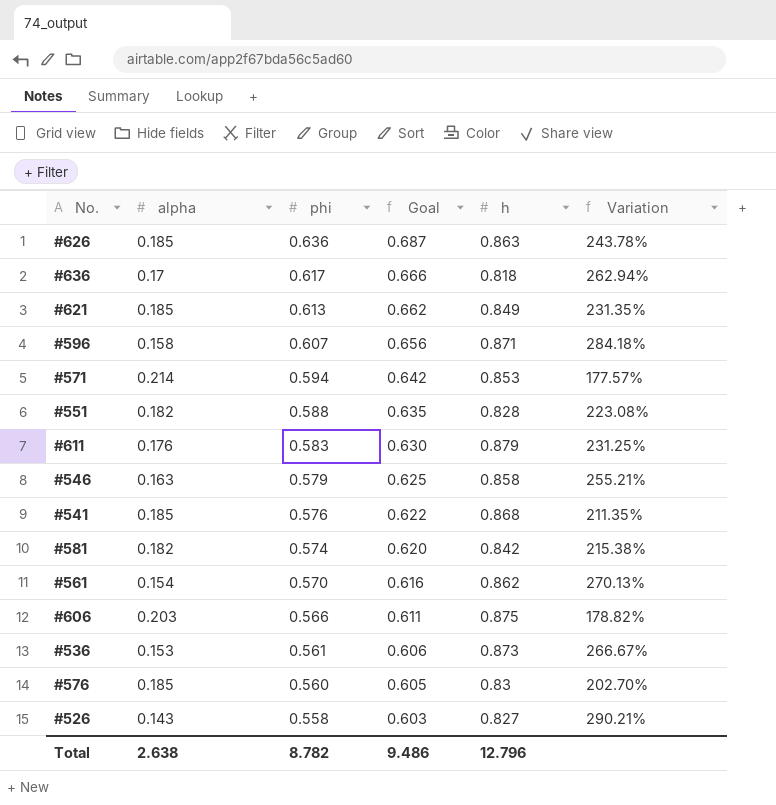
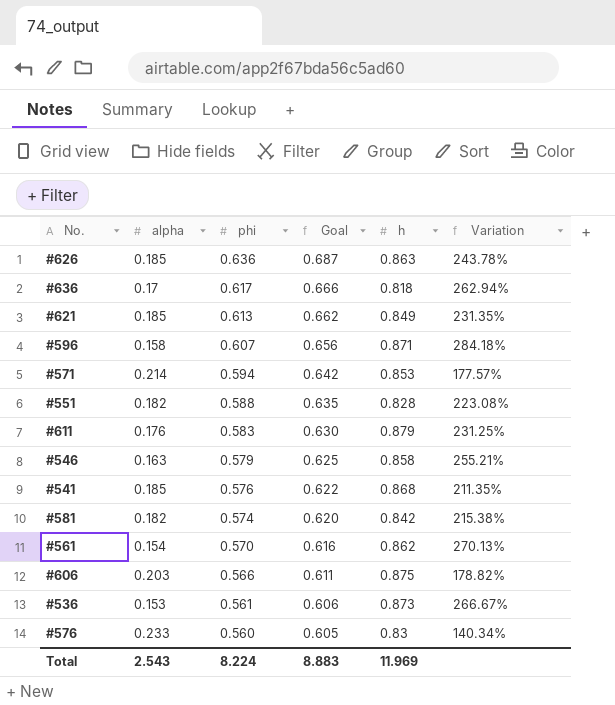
row #526: 0.143 | 0.558 | 0.603 | 0.827 | 290.21% -> none
#576 | alpha: 0.185 -> 0.233
#576 | Variation: 202.70% -> 140.34%
Total | alpha: 2.638 -> 2.543
Total | phi: 8.782 -> 8.224
Total | Goal: 9.486 -> 8.883
Total | h: 12.796 -> 11.969

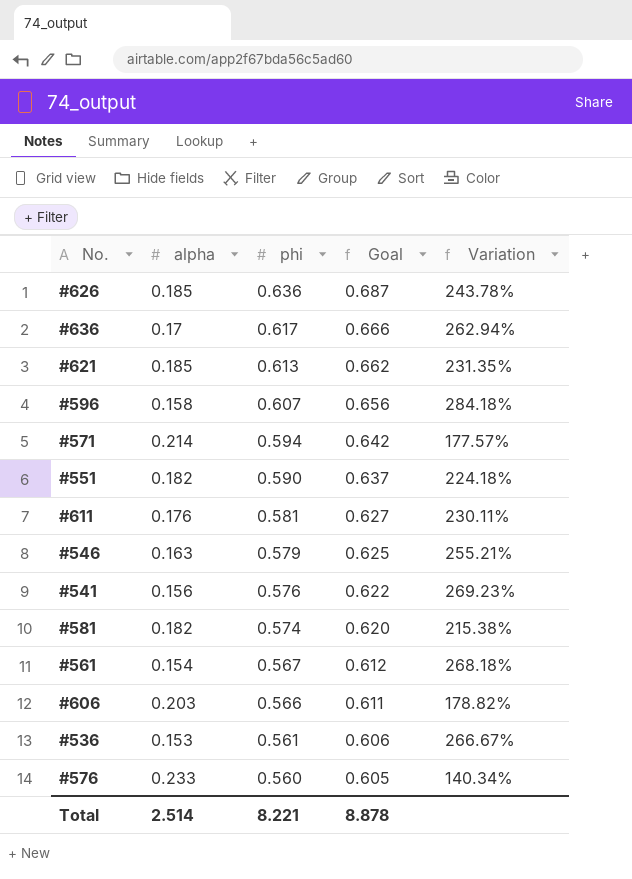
column h | position: 5 -> none
#551 | phi: 0.588 -> 0.590
#551 | Goal: 0.635 -> 0.637
#551 | Variation: 223.08% -> 224.18%
#611 | phi: 0.583 -> 0.581
#611 | Goal: 0.630 -> 0.627
#611 | Variation: 231.25% -> 230.11%
#541 | alpha: 0.185 -> 0.156
#541 | Variation: 211.35% -> 269.23%
#561 | phi: 0.570 -> 0.567
#561 | Goal: 0.616 -> 0.612
#561 | Variation: 270.13% -> 268.18%
Total | alpha: 2.543 -> 2.514
Total | phi: 8.224 -> 8.221
Total | Goal: 8.883 -> 8.878

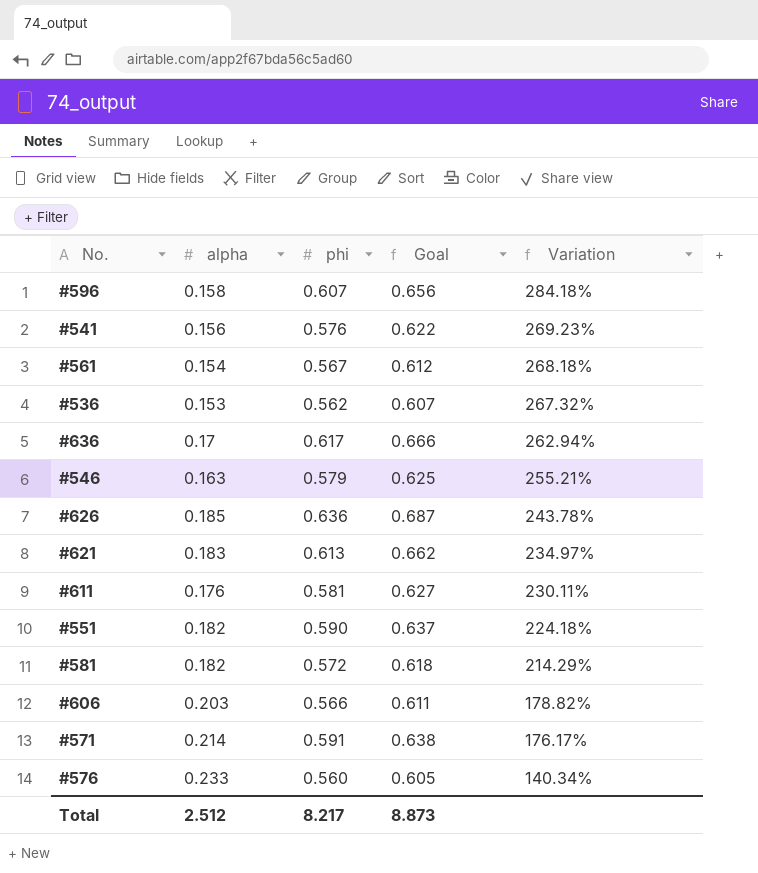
row order: phi descending -> Variation descending
#536 | phi: 0.561 -> 0.562
#536 | Goal: 0.606 -> 0.607
#536 | Variation: 266.67% -> 267.32%
#621 | alpha: 0.185 -> 0.183
#621 | Variation: 231.35% -> 234.97%
#581 | phi: 0.574 -> 0.572
#581 | Goal: 0.620 -> 0.618
#581 | Variation: 215.38% -> 214.29%
#571 | phi: 0.594 -> 0.591
#571 | Goal: 0.642 -> 0.638
#571 | Variation: 177.57% -> 176.17%
Total | alpha: 2.514 -> 2.512
Total | phi: 8.221 -> 8.217
Total | Goal: 8.878 -> 8.873

